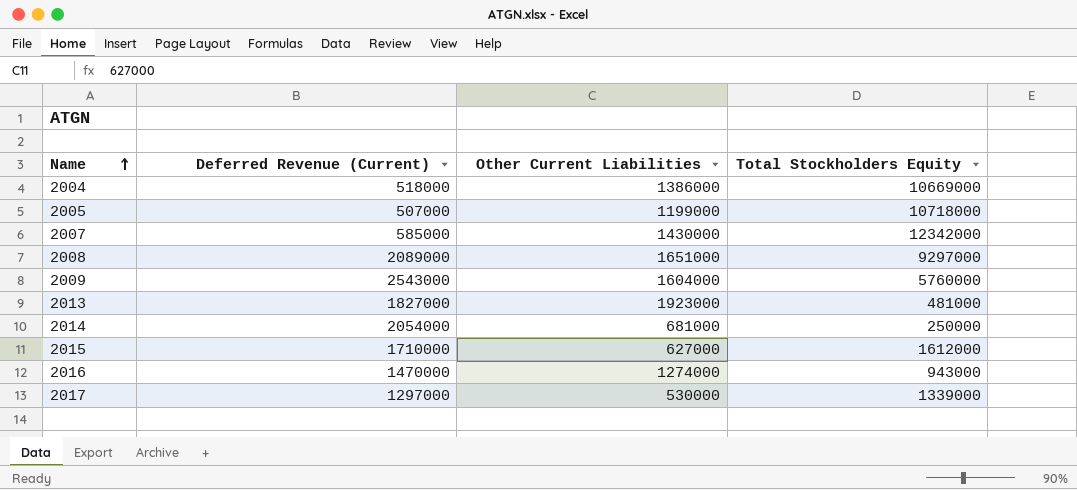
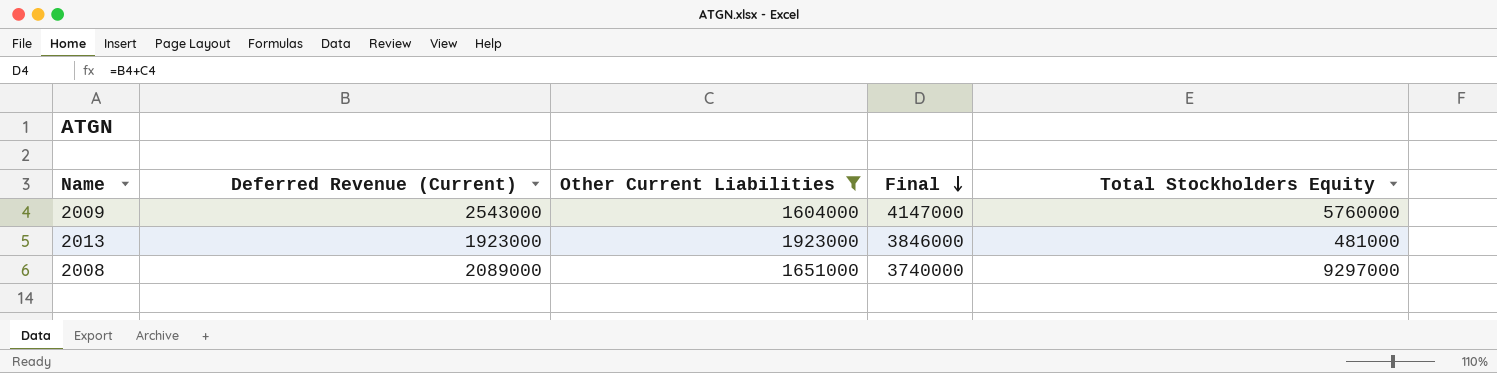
filter: none -> Other Current Liabilities >= 1604000
row order: Name ascending -> Final descending
column Final | formula: none -> [Deferred Revenue (Current)] + [Other Current Liabilities]
2013 | Deferred Revenue (Current): 1827000 -> 1923000

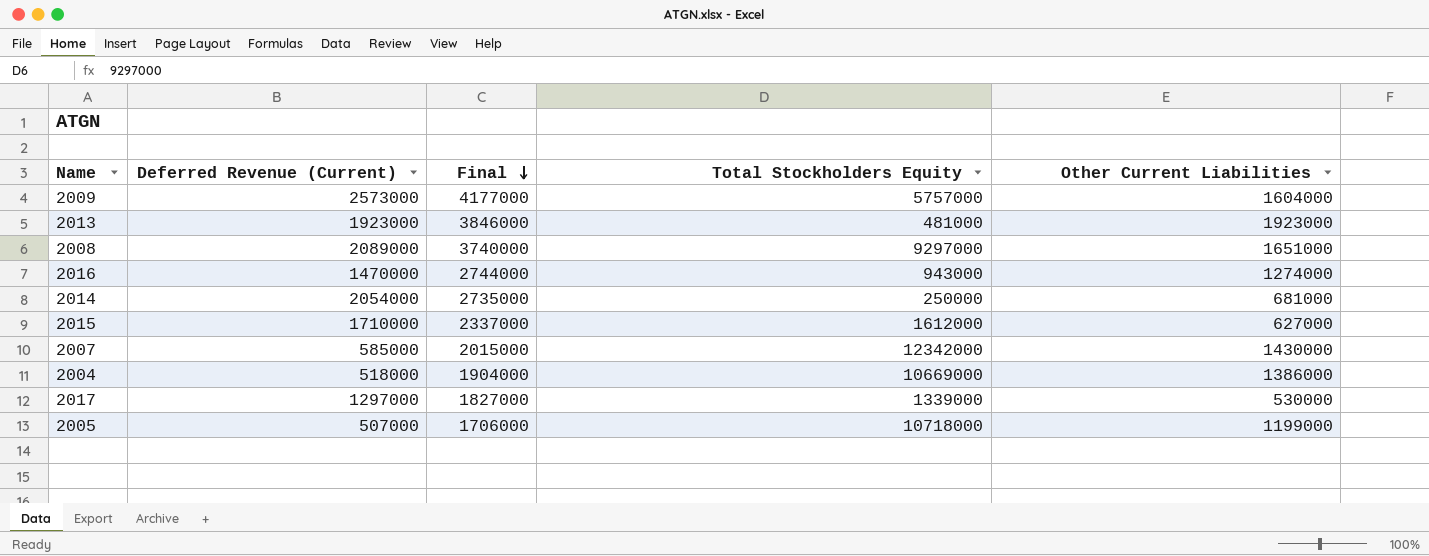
filter: Other Current Liabilities >= 1604000 -> none
column Other Current Liabilities | position: 3 -> 5
2009 | Deferred Revenue (Current): 2543000 -> 2573000
2009 | Final: 4147000 -> 4177000
2009 | Total Stockholders Equity: 5760000 -> 5757000

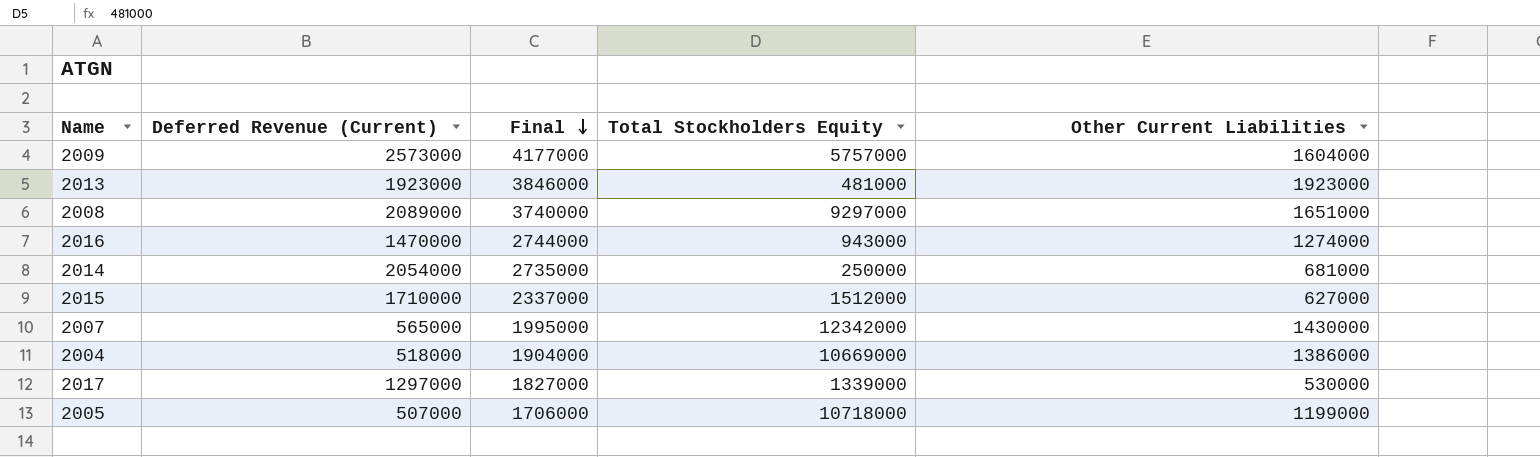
2015 | Total Stockholders Equity: 1612000 -> 1512000
2007 | Deferred Revenue (Current): 585000 -> 565000
2007 | Final: 2015000 -> 1995000

